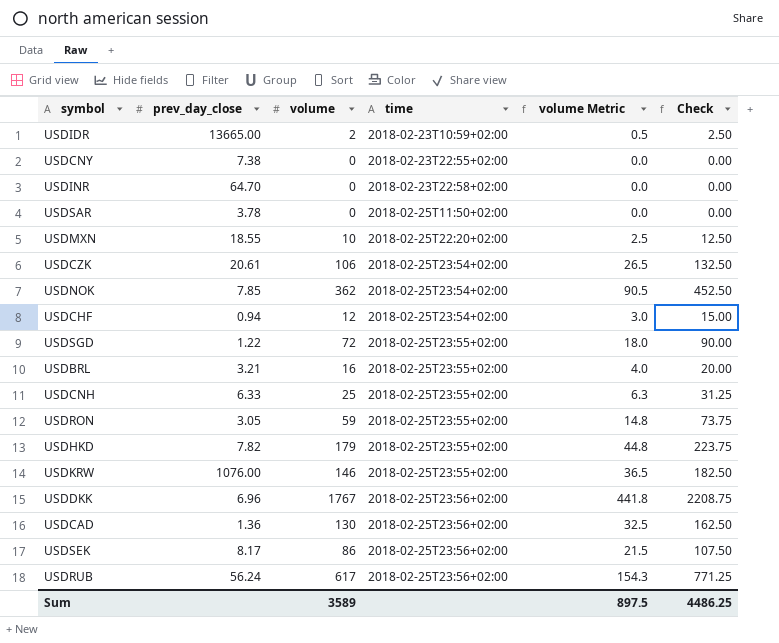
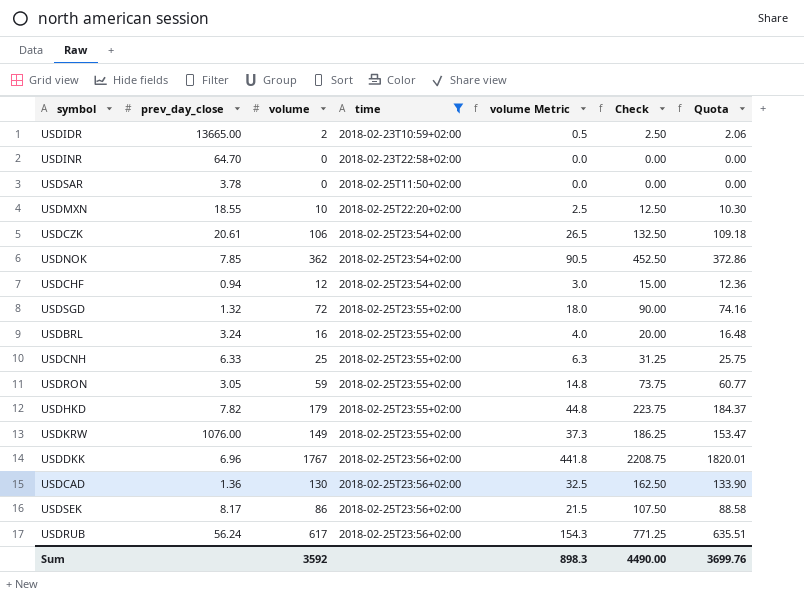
filter: none -> time != 2018-02-23T22:55+02:00
column Quota | formula: none -> [volume] * 1.03
USDSGD | prev_day_close: 1.22 -> 1.32
USDBRL | prev_day_close: 3.21 -> 3.24
USDKRW | volume: 146 -> 149
USDKRW | volume Metric: 36.5 -> 37.3
USDKRW | Check: 182.50 -> 186.25
Sum | volume: 3589 -> 3592
Sum | volume Metric: 897.5 -> 898.3
Sum | Check: 4486.25 -> 4490.00

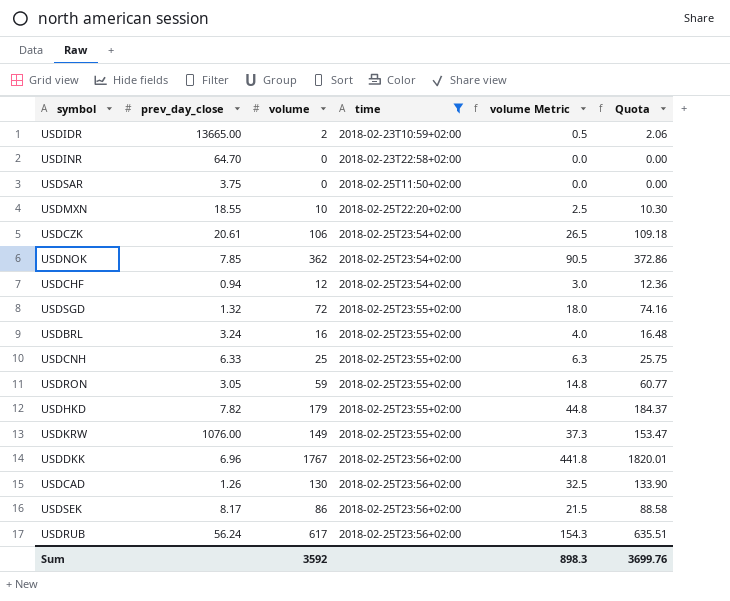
column Check | formula: [volume] * 1.25 -> none
USDSAR | prev_day_close: 3.78 -> 3.75
USDCAD | prev_day_close: 1.36 -> 1.26

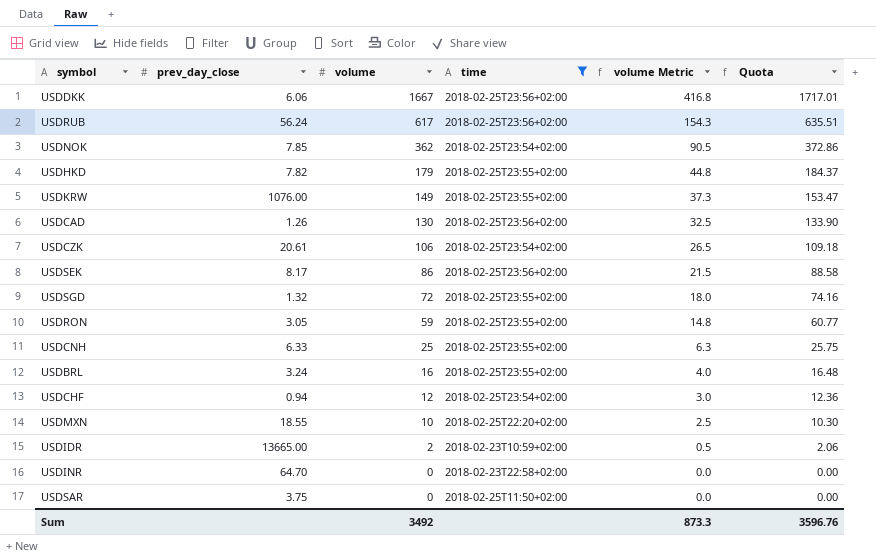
row order: time ascending -> volume descending
USDDKK | prev_day_close: 6.96 -> 6.06
USDDKK | volume: 1767 -> 1667
USDDKK | volume Metric: 441.8 -> 416.8
USDDKK | Quota: 1820.01 -> 1717.01
Sum | volume: 3592 -> 3492
Sum | volume Metric: 898.3 -> 873.3
Sum | Quota: 3699.76 -> 3596.76

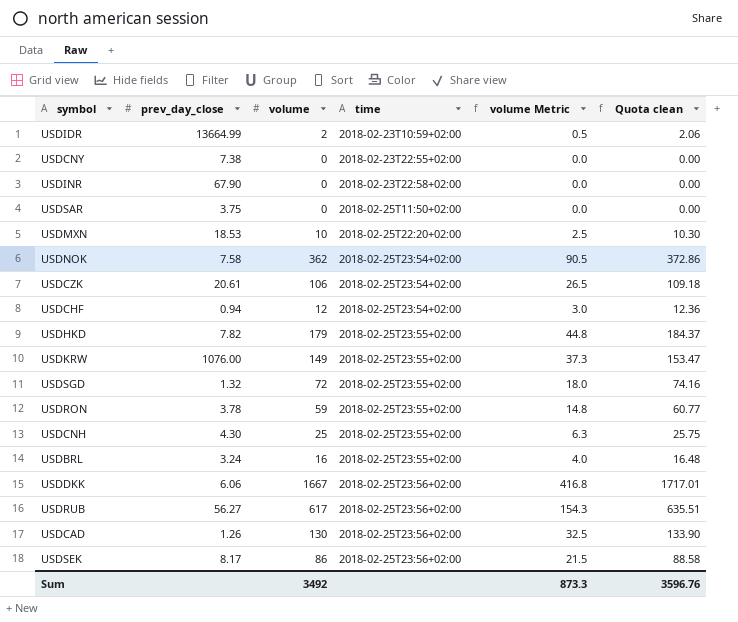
filter: time != 2018-02-23T22:55+02:00 -> none
row order: volume descending -> time ascending
column name: Quota -> Quota clean
USDIDR | prev_day_close: 13665.00 -> 13664.99
USDINR | prev_day_close: 64.70 -> 67.90
USDMXN | prev_day_close: 18.55 -> 18.53
USDNOK | prev_day_close: 7.85 -> 7.58
USDRON | prev_day_close: 3.05 -> 3.78
USDCNH | prev_day_close: 6.33 -> 4.30
USDRUB | prev_day_close: 56.24 -> 56.27

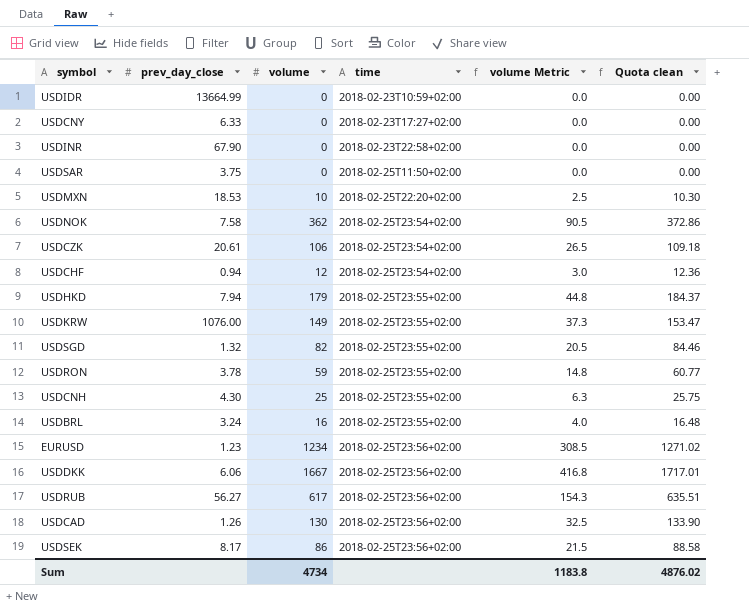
USDIDR | volume: 2 -> 0
USDIDR | volume Metric: 0.5 -> 0.0
USDIDR | Quota clean: 2.06 -> 0.00
USDCNY | prev_day_close: 7.38 -> 6.33
USDCNY | time: 2018-02-23T22:55+02:00 -> 2018-02-23T17:27+02:00
USDHKD | prev_day_close: 7.82 -> 7.94
USDSGD | volume: 72 -> 82
USDSGD | volume Metric: 18.0 -> 20.5
USDSGD | Quota clean: 74.16 -> 84.46
row EURUSD: none -> 1.23 | 1234 | 2018-02-25T23:56+02:00 | 308.5 | 1271.02
Sum | volume: 3492 -> 4734
Sum | volume Metric: 873.3 -> 1183.8
Sum | Quota clean: 3596.76 -> 4876.02

